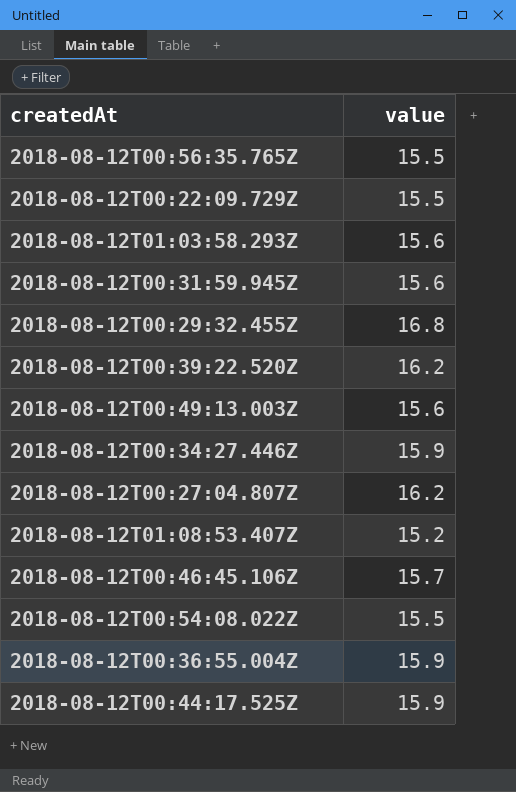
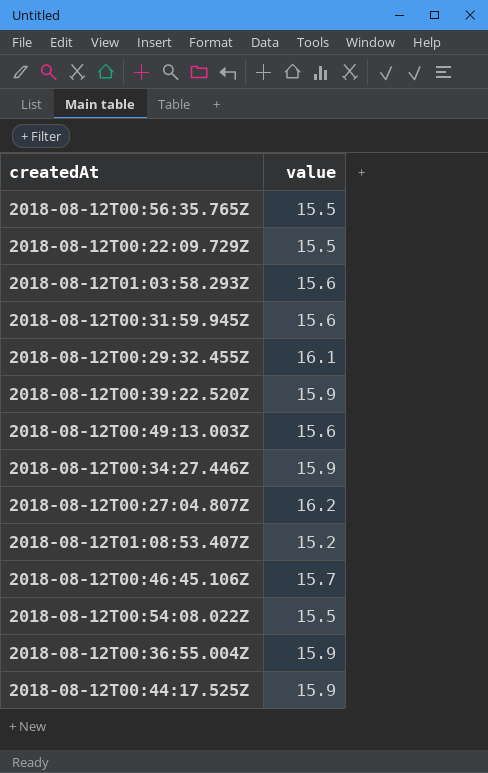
2018-08-12T00:29:32.455Z | value: 16.8 -> 16.1
2018-08-12T00:39:22.520Z | value: 16.2 -> 15.9

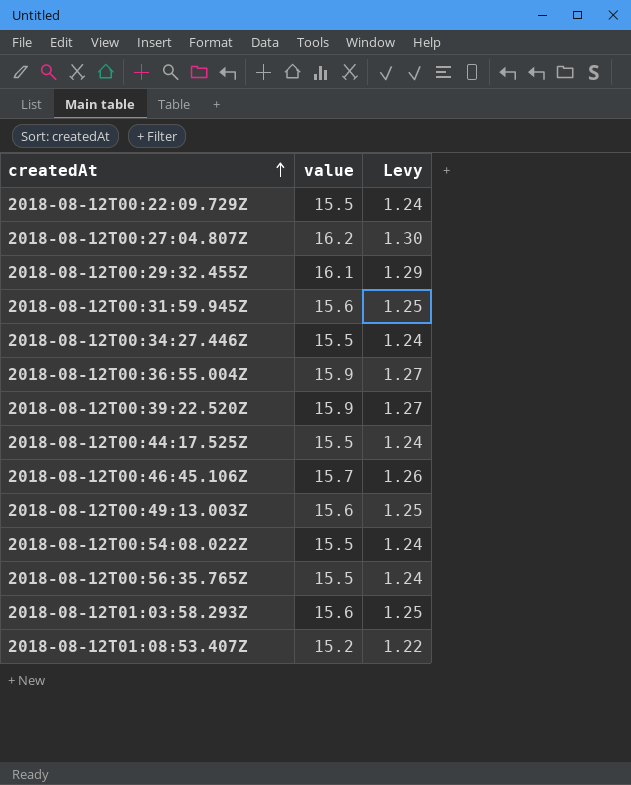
row order: none -> createdAt ascending
column Levy | formula: none -> [value] * 0.08
2018-08-12T00:34:27.446Z | value: 15.9 -> 15.5
2018-08-12T00:44:17.525Z | value: 15.9 -> 15.5

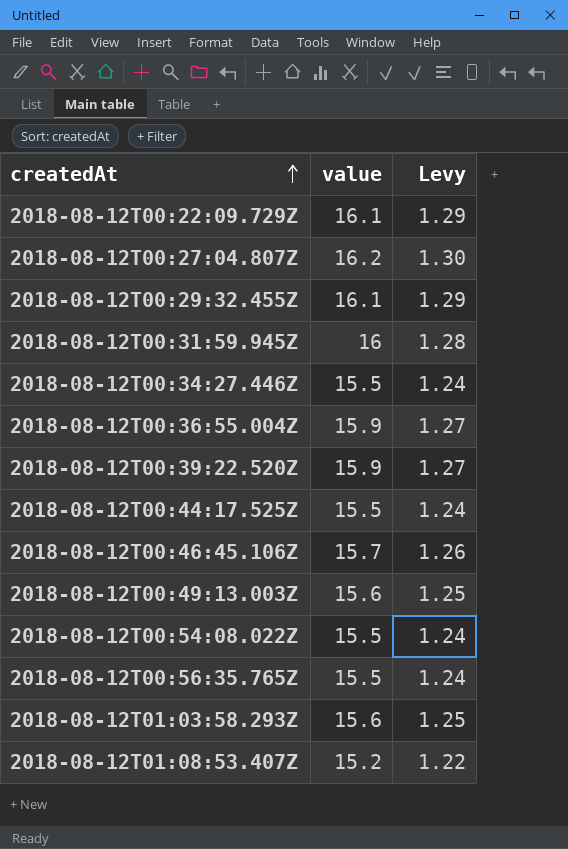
2018-08-12T00:22:09.729Z | value: 15.5 -> 16.1
2018-08-12T00:22:09.729Z | Levy: 1.24 -> 1.29
2018-08-12T00:31:59.945Z | value: 15.6 -> 16
2018-08-12T00:31:59.945Z | Levy: 1.25 -> 1.28

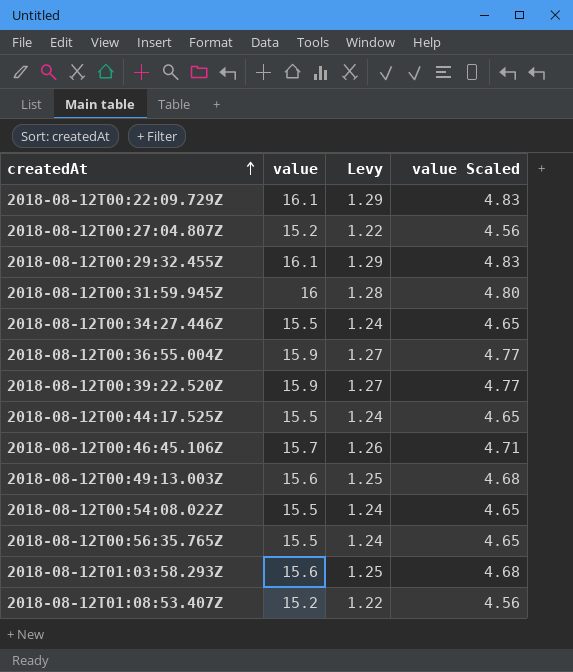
column value Scaled | formula: none -> [value] * 0.3
2018-08-12T00:27:04.807Z | value: 16.2 -> 15.2
2018-08-12T00:27:04.807Z | Levy: 1.30 -> 1.22

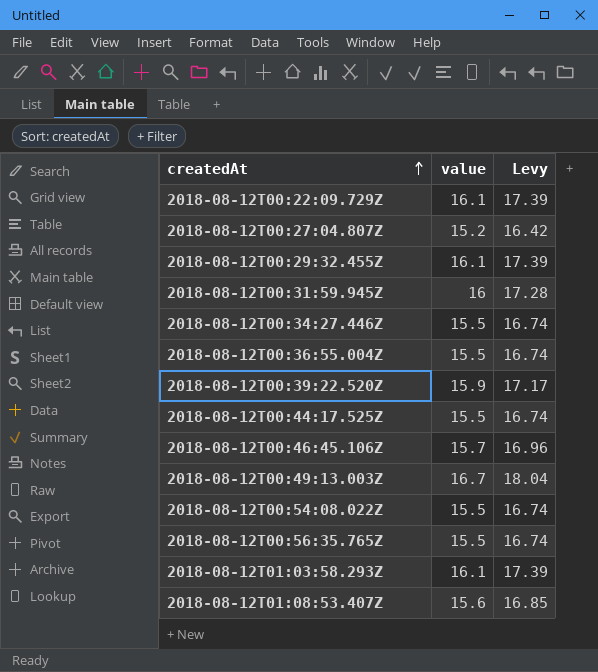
column value Scaled | formula: [value] * 0.3 -> none
column Levy | formula: [value] * 0.08 -> [value] * 1.08
2018-08-12T00:36:55.004Z | value: 15.9 -> 15.5
2018-08-12T00:49:13.003Z | value: 15.6 -> 16.7
2018-08-12T01:03:58.293Z | value: 15.6 -> 16.1
2018-08-12T01:08:53.407Z | value: 15.2 -> 15.6

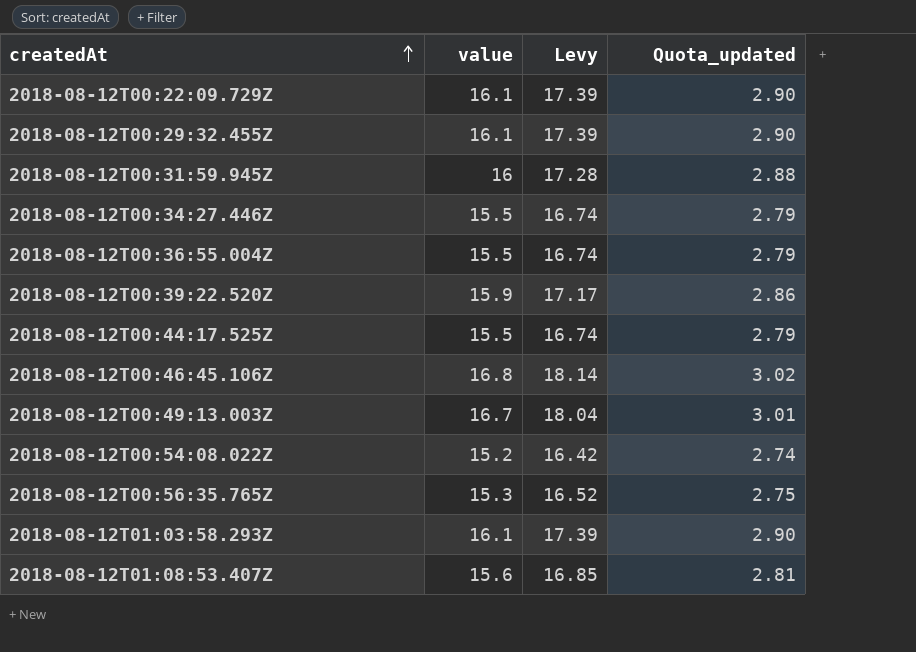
column Quota_updated | formula: none -> [value] * 0.18
row 2018-08-12T00:27:04.807Z: 15.2 | 16.42 -> none
2018-08-12T00:46:45.106Z | value: 15.7 -> 16.8
2018-08-12T00:46:45.106Z | Levy: 16.96 -> 18.14
2018-08-12T00:54:08.022Z | value: 15.5 -> 15.2
2018-08-12T00:54:08.022Z | Levy: 16.74 -> 16.42
2018-08-12T00:56:35.765Z | value: 15.5 -> 15.3
2018-08-12T00:56:35.765Z | Levy: 16.74 -> 16.52

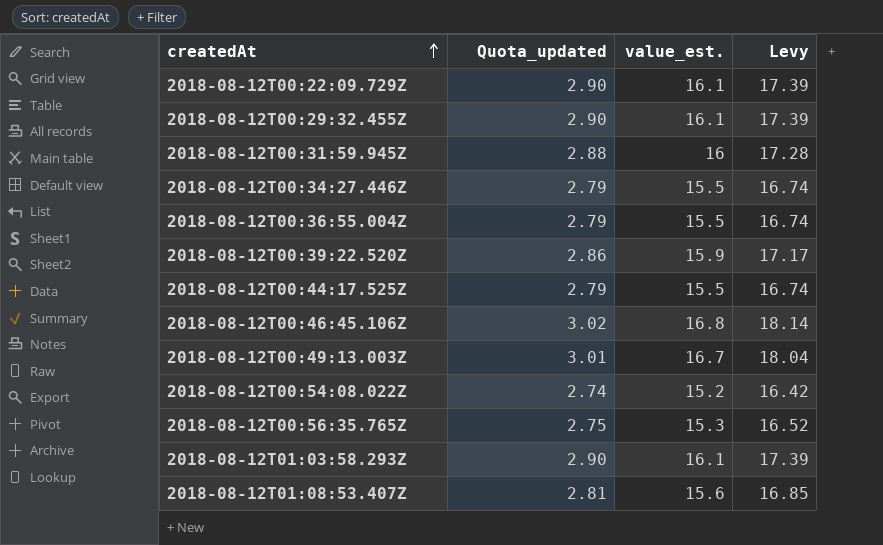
column Quota_updated | position: 4 -> 2
column name: value -> value_est.

